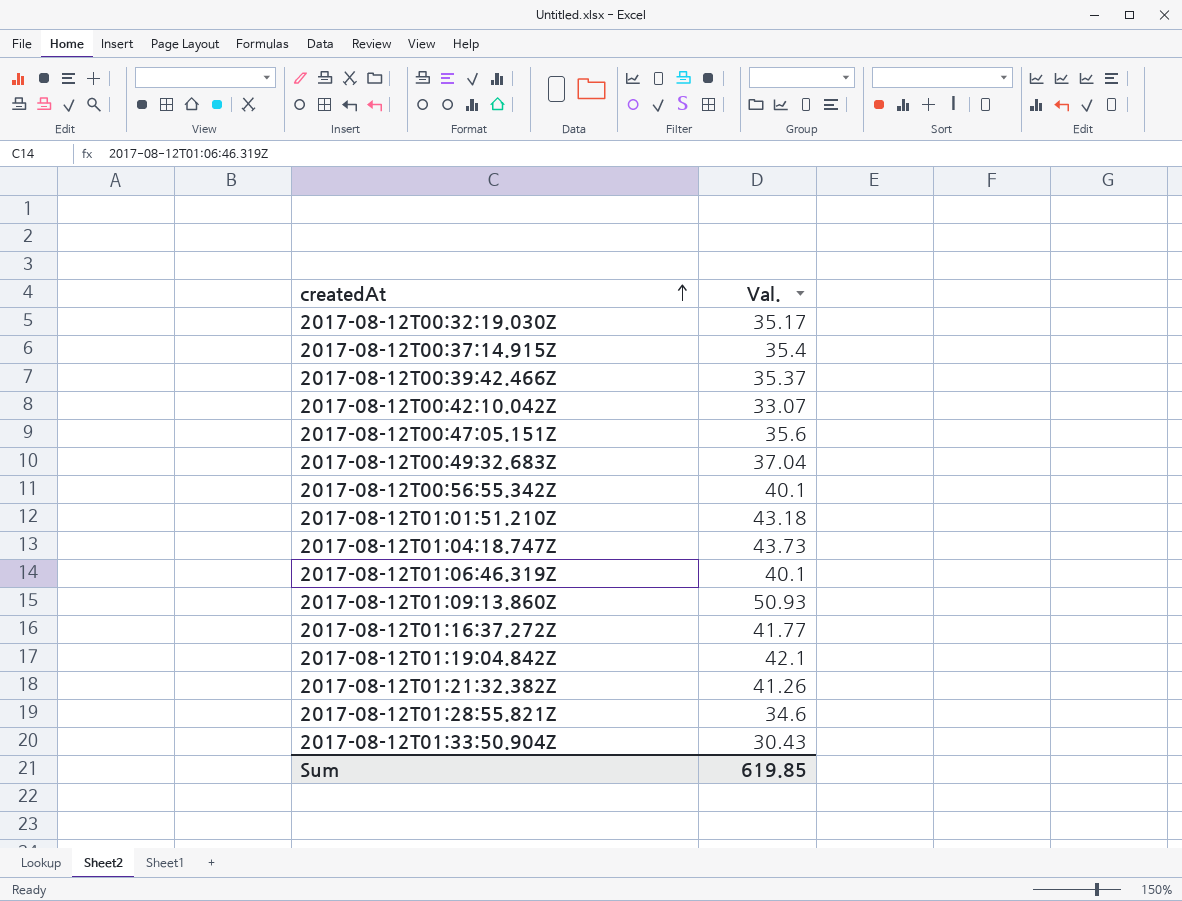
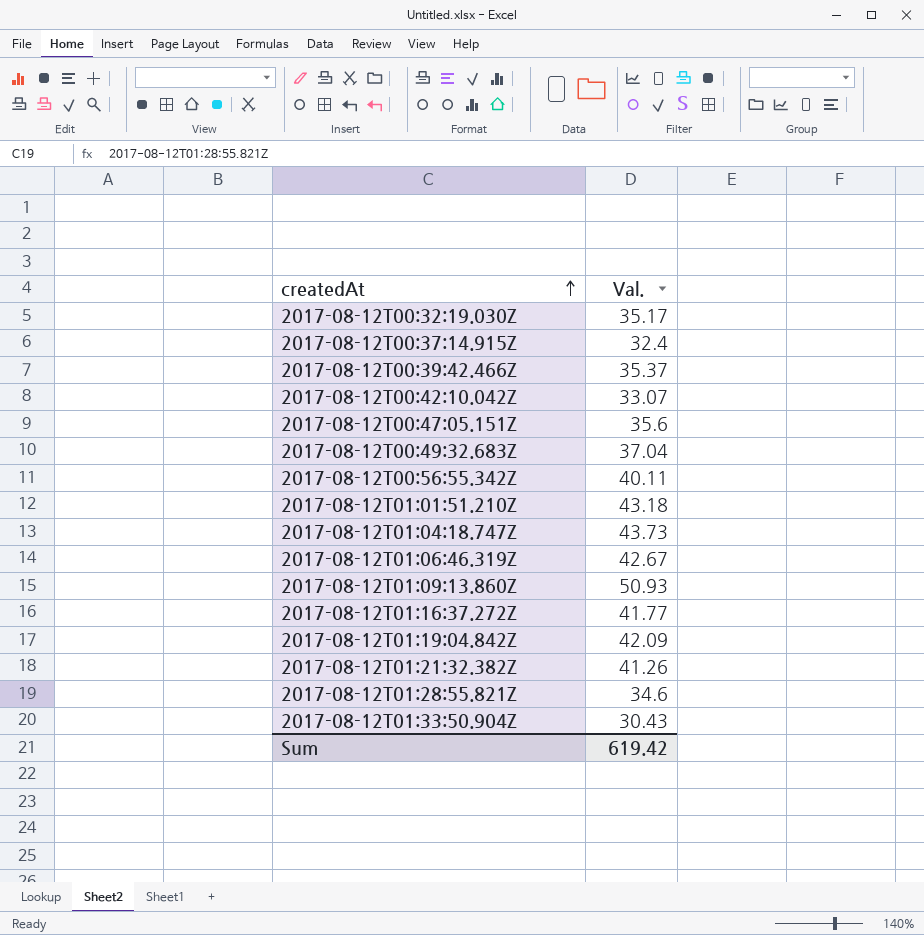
2017-08-12T00:37:14.915Z | Val.: 35.4 -> 32.4
2017-08-12T00:56:55.342Z | Val.: 40.1 -> 40.11
2017-08-12T01:06:46.319Z | Val.: 40.1 -> 42.67
2017-08-12T01:19:04.842Z | Val.: 42.1 -> 42.09
Sum | Val.: 619.85 -> 619.42

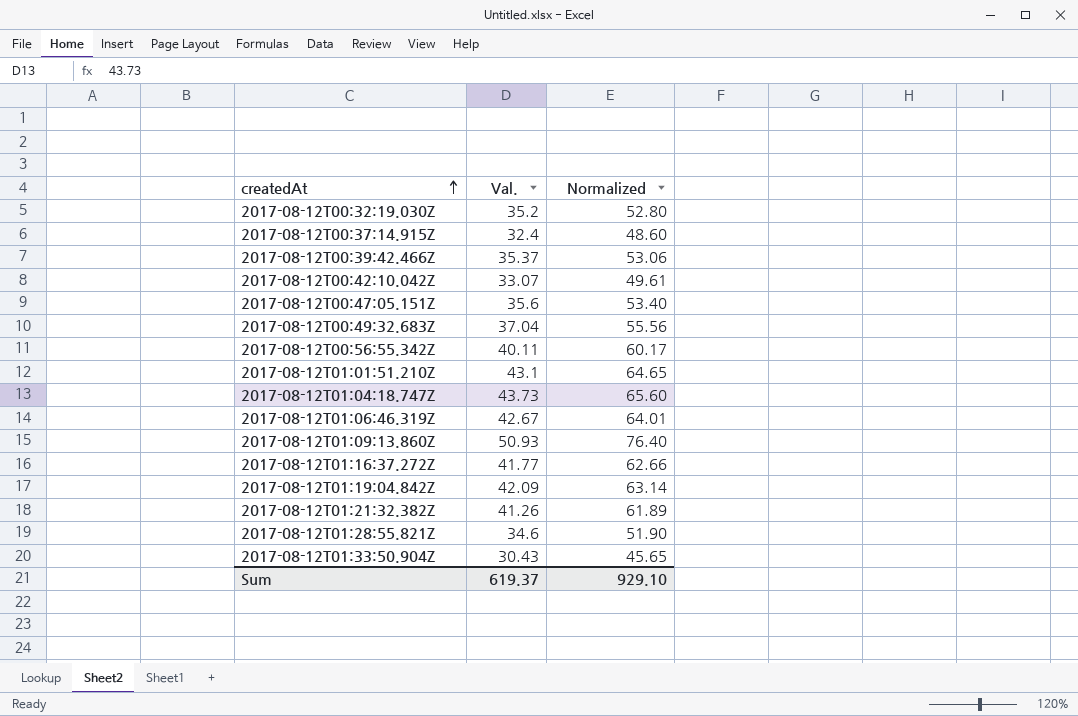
column Normalized | formula: none -> [Val.] * 1.5
2017-08-12T00:32:19.030Z | Val.: 35.17 -> 35.2
2017-08-12T01:01:51.210Z | Val.: 43.18 -> 43.1
Sum | Val.: 619.42 -> 619.37

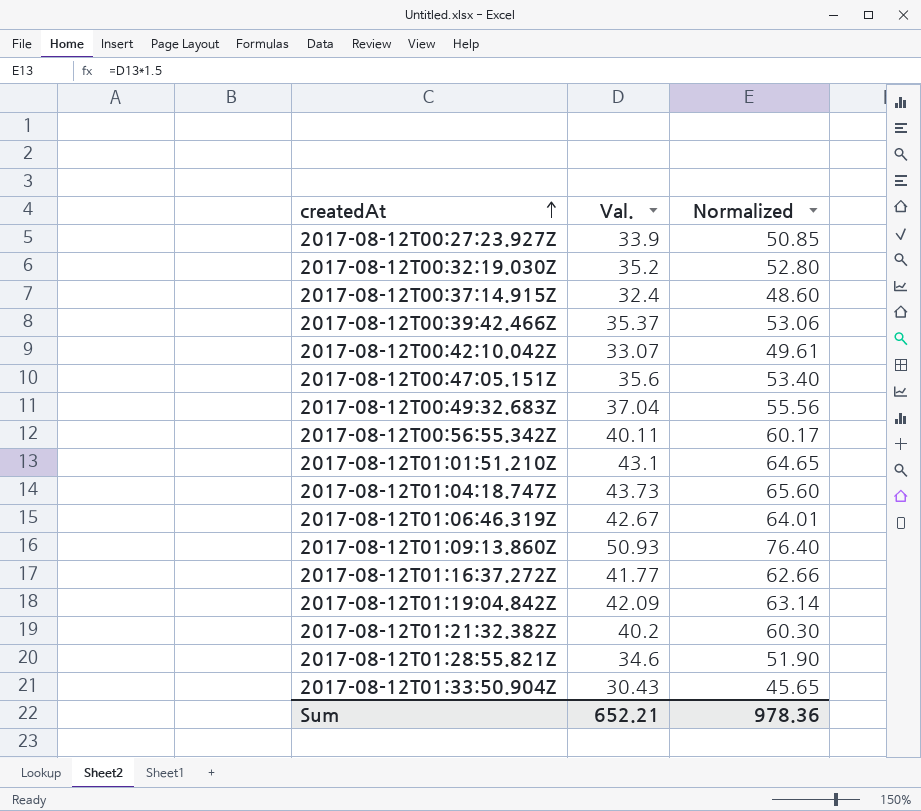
row 2017-08-12T00:27:23.927Z: none -> 33.9 | 50.85
2017-08-12T01:21:32.382Z | Val.: 41.26 -> 40.2
2017-08-12T01:21:32.382Z | Normalized: 61.89 -> 60.30
Sum | Val.: 619.37 -> 652.21
Sum | Normalized: 929.10 -> 978.36

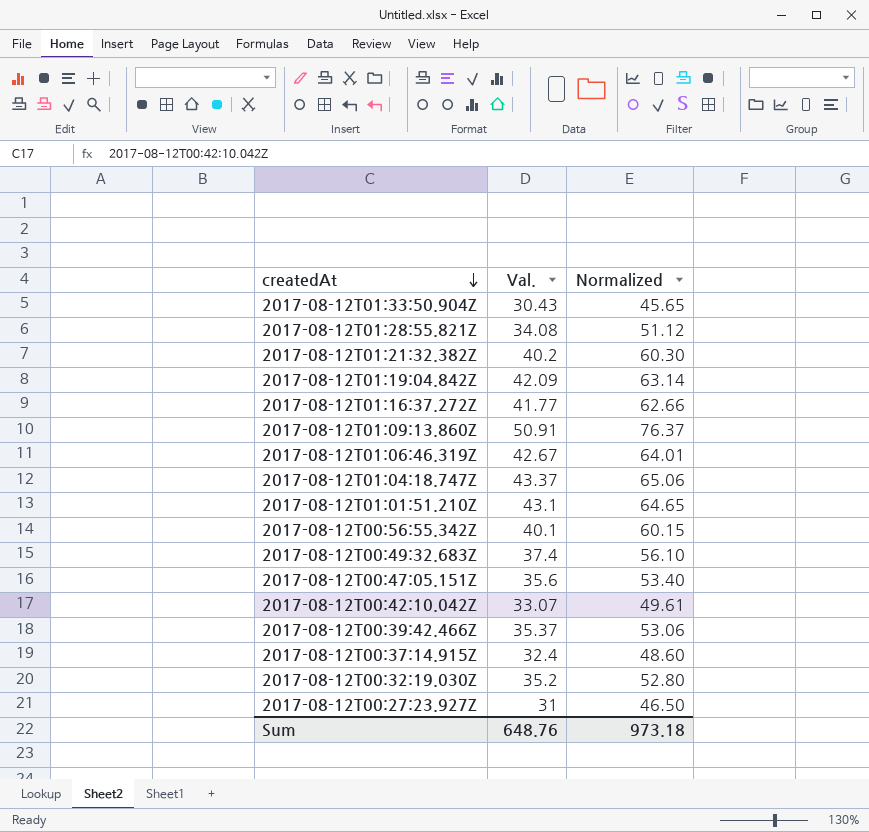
row order: createdAt ascending -> createdAt descending
2017-08-12T01:28:55.821Z | Val.: 34.6 -> 34.08
2017-08-12T01:28:55.821Z | Normalized: 51.90 -> 51.12
2017-08-12T01:09:13.860Z | Val.: 50.93 -> 50.91
2017-08-12T01:09:13.860Z | Normalized: 76.40 -> 76.37
2017-08-12T01:04:18.747Z | Val.: 43.73 -> 43.37
2017-08-12T01:04:18.747Z | Normalized: 65.60 -> 65.06
2017-08-12T00:56:55.342Z | Val.: 40.11 -> 40.1
2017-08-12T00:56:55.342Z | Normalized: 60.17 -> 60.15
2017-08-12T00:49:32.683Z | Val.: 37.04 -> 37.4
2017-08-12T00:49:32.683Z | Normalized: 55.56 -> 56.10
2017-08-12T00:27:23.927Z | Val.: 33.9 -> 31
2017-08-12T00:27:23.927Z | Normalized: 50.85 -> 46.50
Sum | Val.: 652.21 -> 648.76
Sum | Normalized: 978.36 -> 973.18

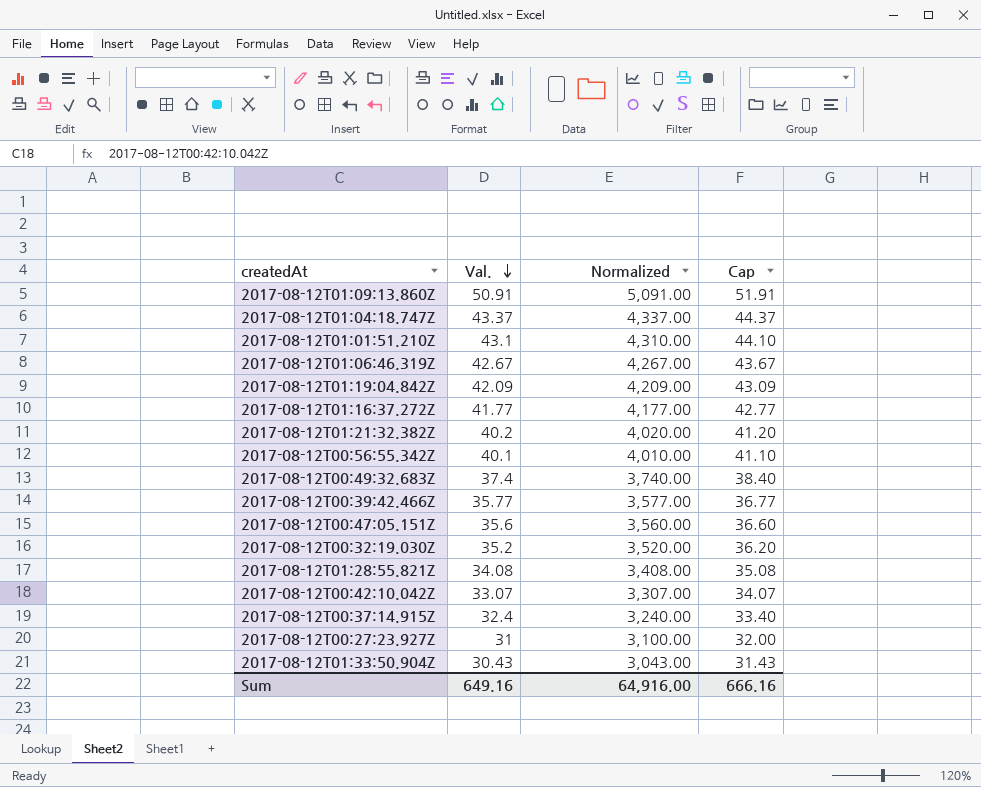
row order: createdAt descending -> Val. descending
column Normalized | formula: [Val.] * 1.5 -> [Val.] * 100
column Cap | formula: none -> [Val.] + 1
2017-08-12T00:39:42.466Z | Val.: 35.37 -> 35.77
Sum | Val.: 648.76 -> 649.16
Sum | Normalized: 973.18 -> 64,916.00

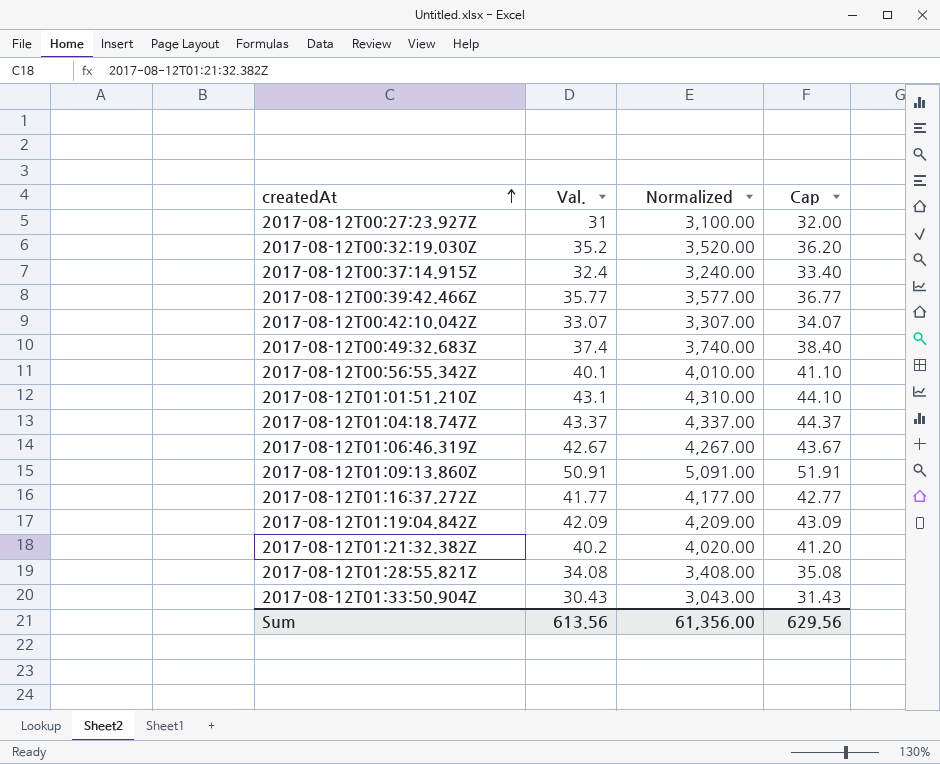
row order: Val. descending -> createdAt ascending
row 2017-08-12T00:47:05.151Z: 35.6 | 3,560.00 | 36.60 -> none
Sum | Val.: 649.16 -> 613.56
Sum | Normalized: 64,916.00 -> 61,356.00
Sum | Cap: 666.16 -> 629.56

